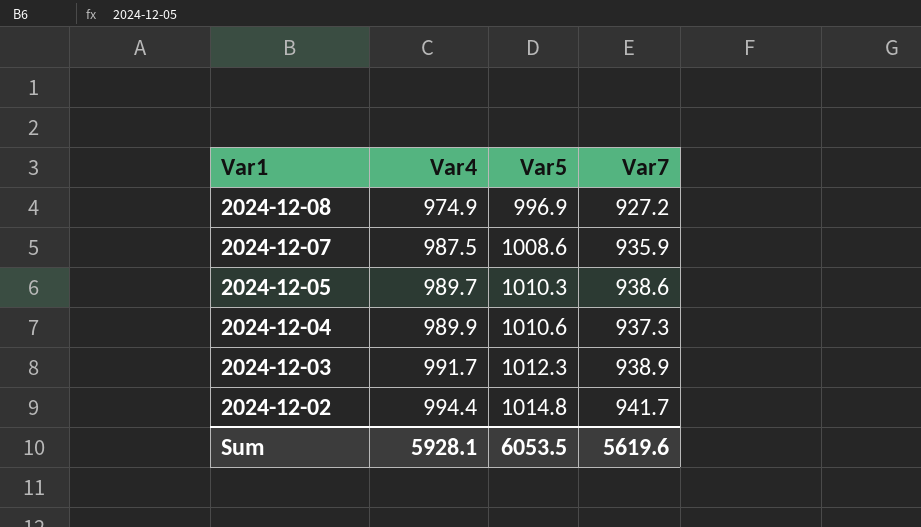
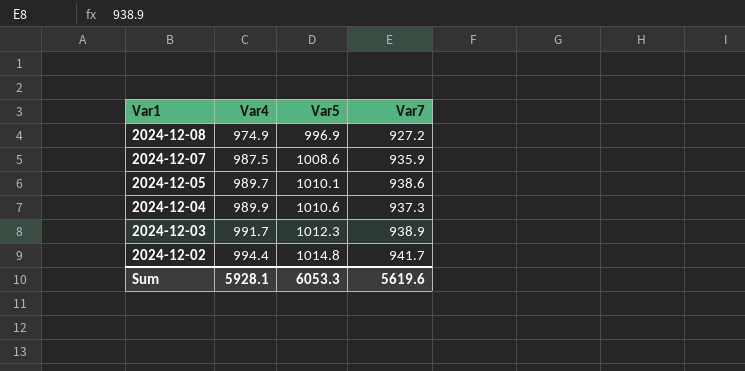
2024-12-05 | Var5: 1010.3 -> 1010.1
Sum | Var5: 6053.5 -> 6053.3

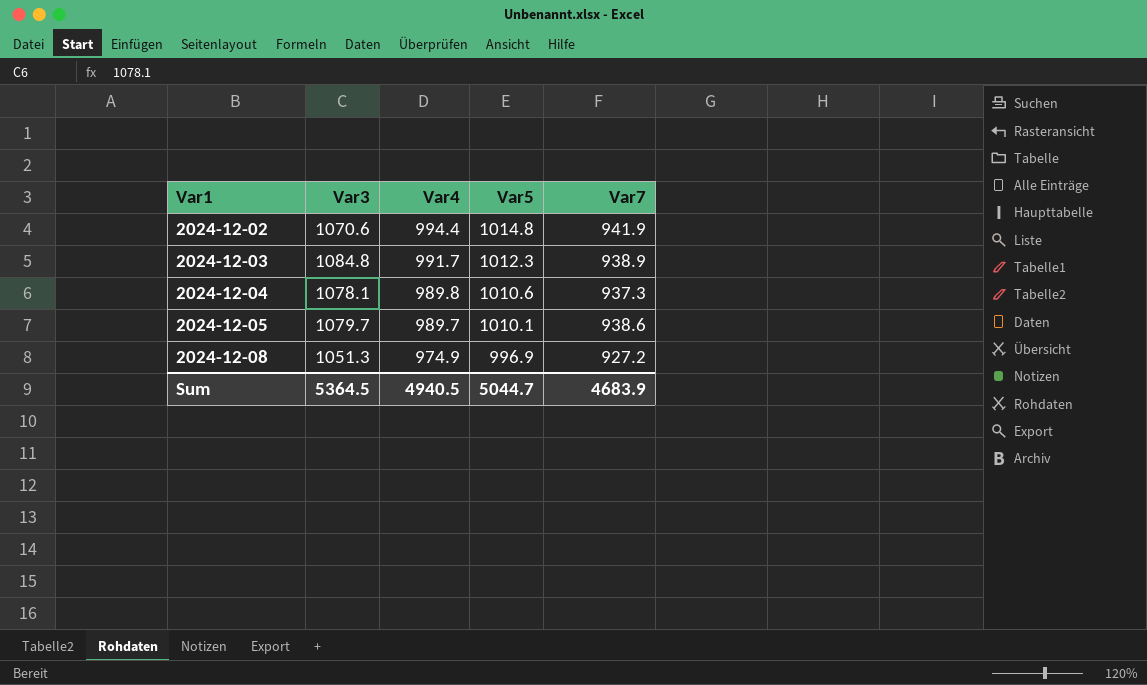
row order: Var1 descending -> Var1 ascending
column Var3 | position: none -> 2
row 2024-12-07: 987.5 | 1008.6 | 935.9 -> none
2024-12-02 | Var7: 941.7 -> 941.9
2024-12-04 | Var4: 989.9 -> 989.8
Sum | Var4: 5928.1 -> 4940.5
Sum | Var5: 6053.3 -> 5044.7
Sum | Var7: 5619.6 -> 4683.9

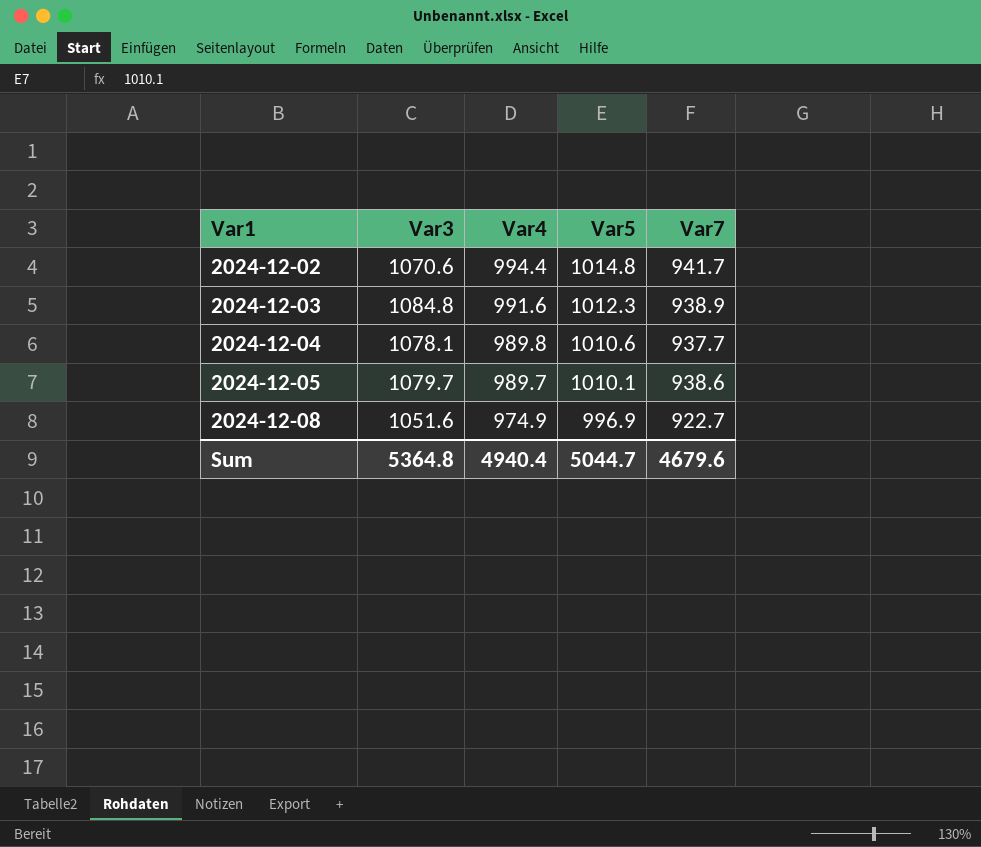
2024-12-02 | Var7: 941.9 -> 941.7
2024-12-03 | Var4: 991.7 -> 991.6
2024-12-04 | Var7: 937.3 -> 937.7
2024-12-08 | Var3: 1051.3 -> 1051.6
2024-12-08 | Var7: 927.2 -> 922.7
Sum | Var3: 5364.5 -> 5364.8
Sum | Var4: 4940.5 -> 4940.4
Sum | Var7: 4683.9 -> 4679.6

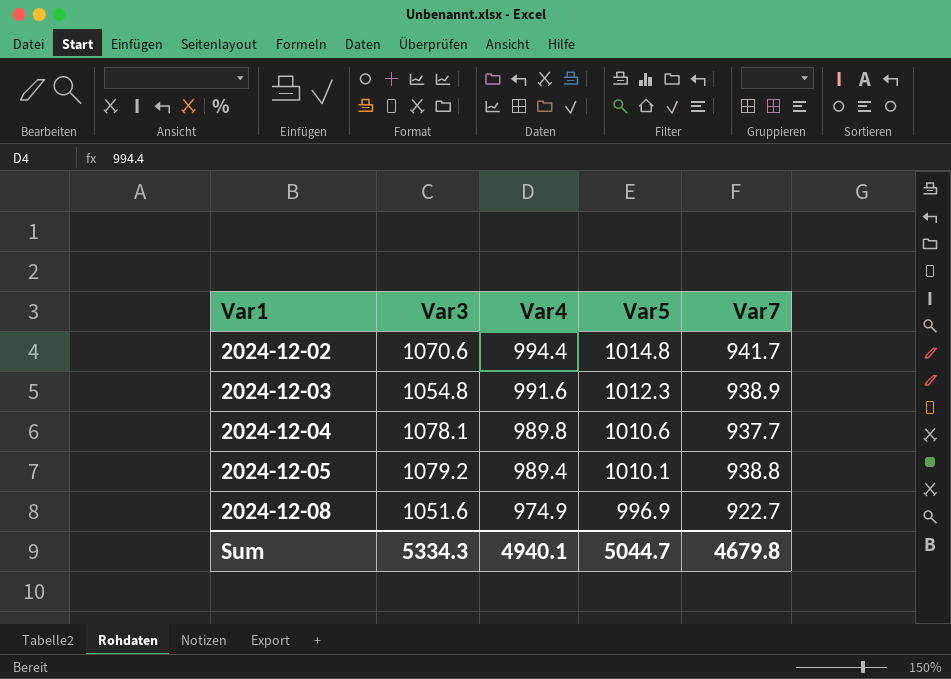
2024-12-03 | Var3: 1084.8 -> 1054.8
2024-12-05 | Var3: 1079.7 -> 1079.2
2024-12-05 | Var4: 989.7 -> 989.4
2024-12-05 | Var7: 938.6 -> 938.8
Sum | Var3: 5364.8 -> 5334.3
Sum | Var4: 4940.4 -> 4940.1
Sum | Var7: 4679.6 -> 4679.8

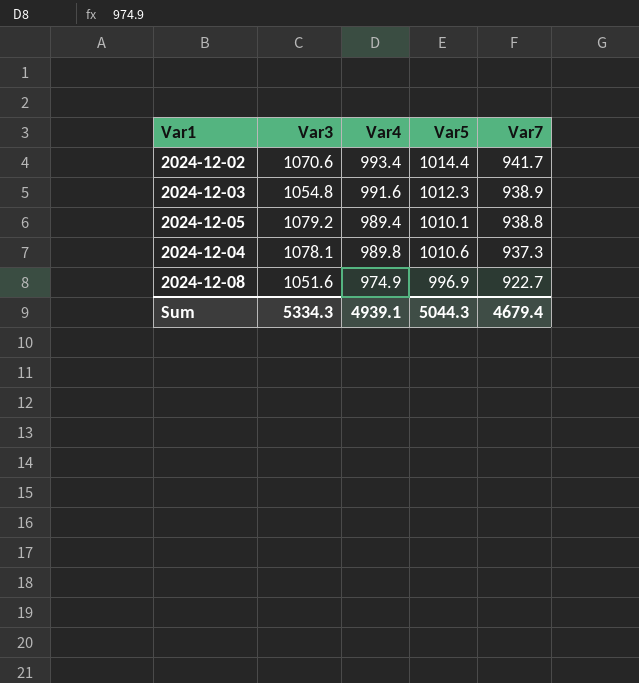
row order: Var1 ascending -> Var7 descending
2024-12-02 | Var4: 994.4 -> 993.4
2024-12-02 | Var5: 1014.8 -> 1014.4
2024-12-04 | Var7: 937.7 -> 937.3
Sum | Var4: 4940.1 -> 4939.1
Sum | Var5: 5044.7 -> 5044.3
Sum | Var7: 4679.8 -> 4679.4

